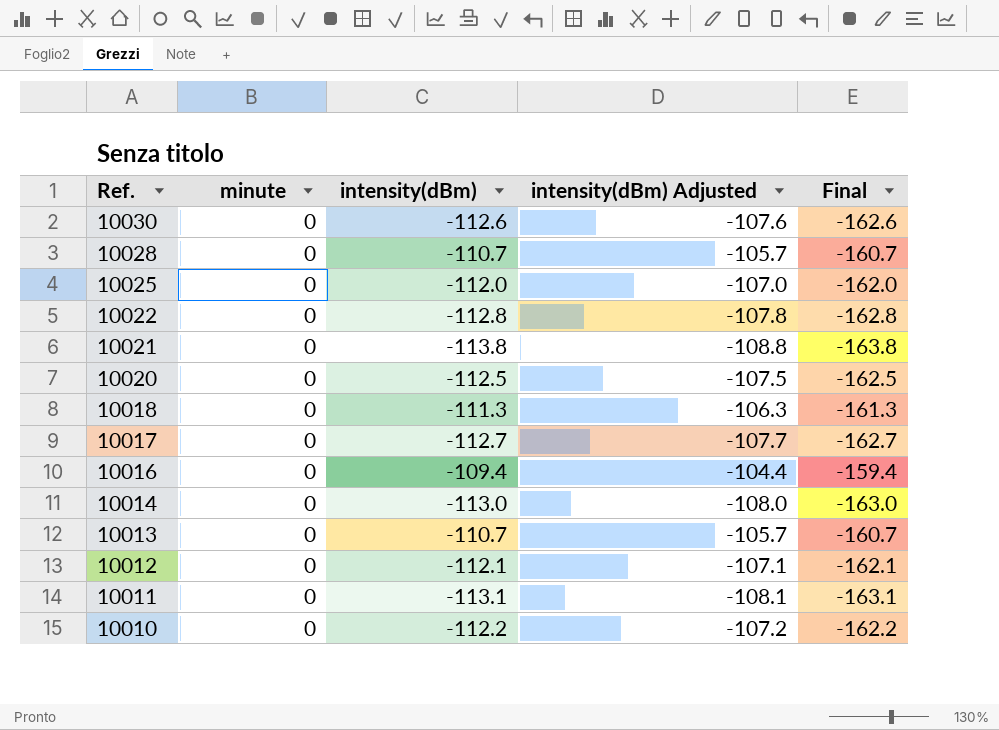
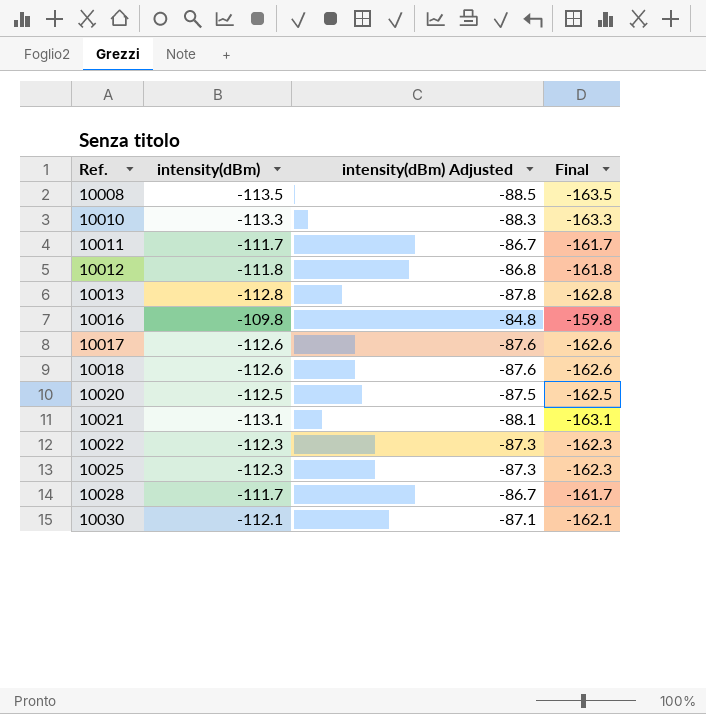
row order: Ref. descending -> Ref. ascending
column minute | position: 2 -> none
column intensity(dBm) Adjusted | formula: [intensity(dBm)] + 5 -> [intensity(dBm)] + 25
row 10014: 0 | -113.0 | -108.0 | -163.0 -> none
row 10008: none -> -113.5 | -88.5 | -163.5
10010 | intensity(dBm): -112.2 -> -113.3
10010 | Final: -162.2 -> -163.3
10011 | intensity(dBm): -113.1 -> -111.7
10011 | Final: -163.1 -> -161.7
10012 | intensity(dBm): -112.1 -> -111.8
10012 | Final: -162.1 -> -161.8
10013 | intensity(dBm): -110.7 -> -112.8
10013 | Final: -160.7 -> -162.8
10016 | intensity(dBm): -109.4 -> -109.8
10016 | Final: -159.4 -> -159.8
10017 | intensity(dBm): -112.7 -> -112.6
10017 | Final: -162.7 -> -162.6
10018 | intensity(dBm): -111.3 -> -112.6
10018 | Final: -161.3 -> -162.6
10021 | intensity(dBm): -113.8 -> -113.1
10021 | Final: -163.8 -> -163.1
10022 | intensity(dBm): -112.8 -> -112.3
10022 | Final: -162.8 -> -162.3
10025 | intensity(dBm): -112.0 -> -112.3
10025 | Final: -162.0 -> -162.3
10028 | intensity(dBm): -110.7 -> -111.7
10028 | Final: -160.7 -> -161.7
10030 | intensity(dBm): -112.6 -> -112.1
10030 | Final: -162.6 -> -162.1

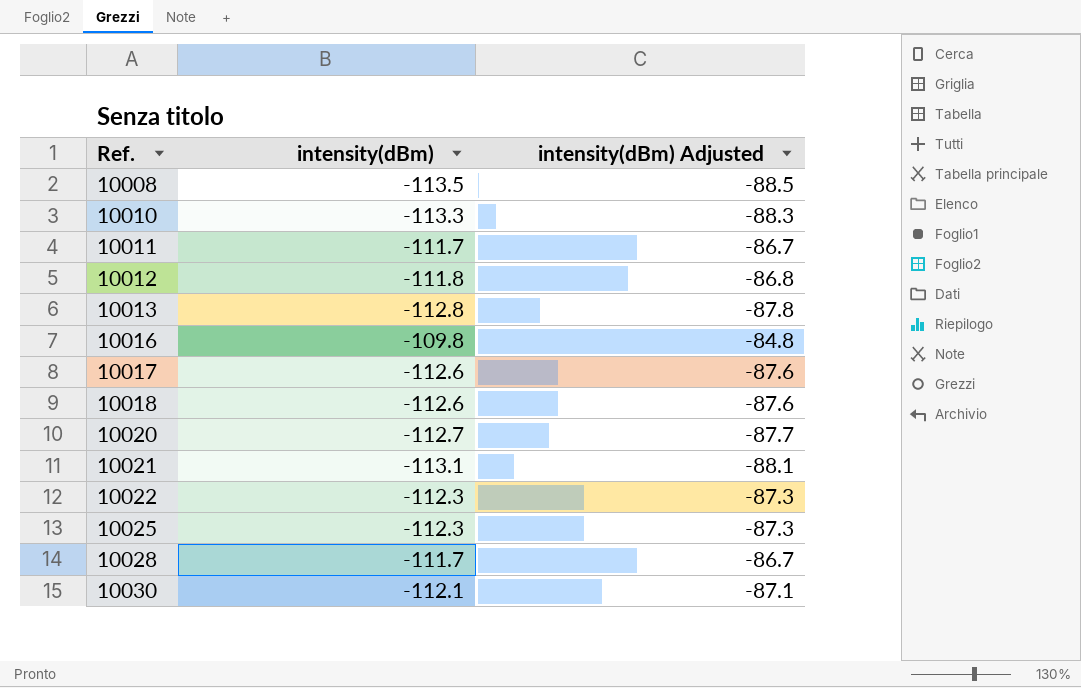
column Final | formula: [intensity(dBm)] - 50 -> none
10020 | intensity(dBm): -112.5 -> -112.7
10020 | intensity(dBm) Adjusted: -87.5 -> -87.7

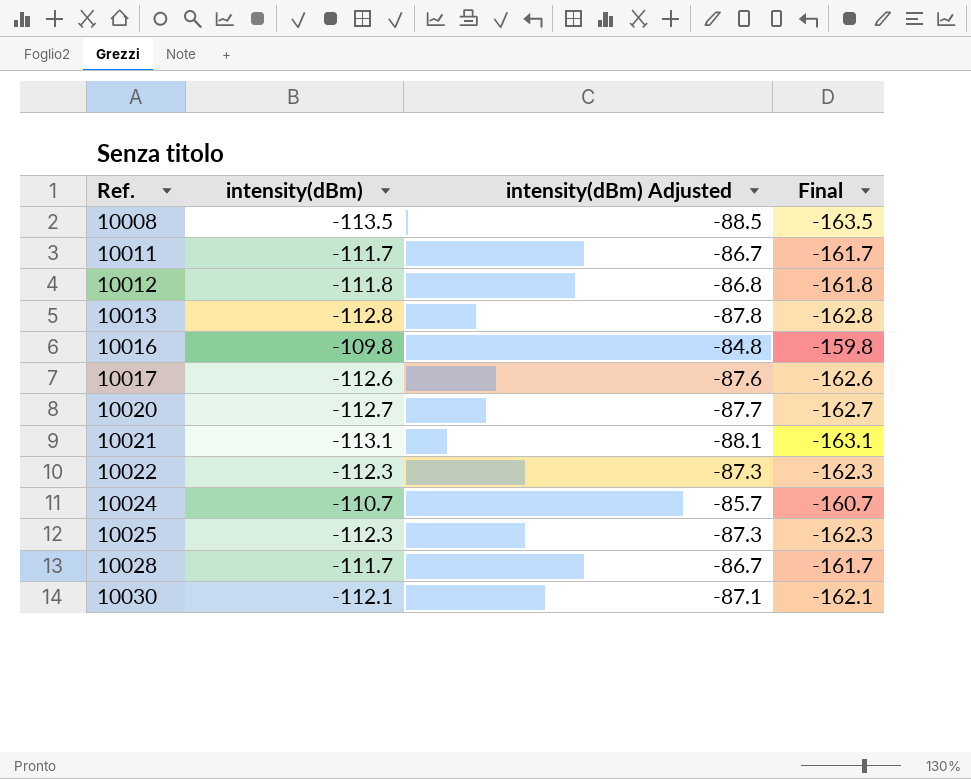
column Final | formula: none -> [intensity(dBm)] - 50
row 10010: -113.3 | -88.3 -> none
row 10018: -112.6 | -87.6 -> none
row 10024: none -> -110.7 | -85.7 | -160.7

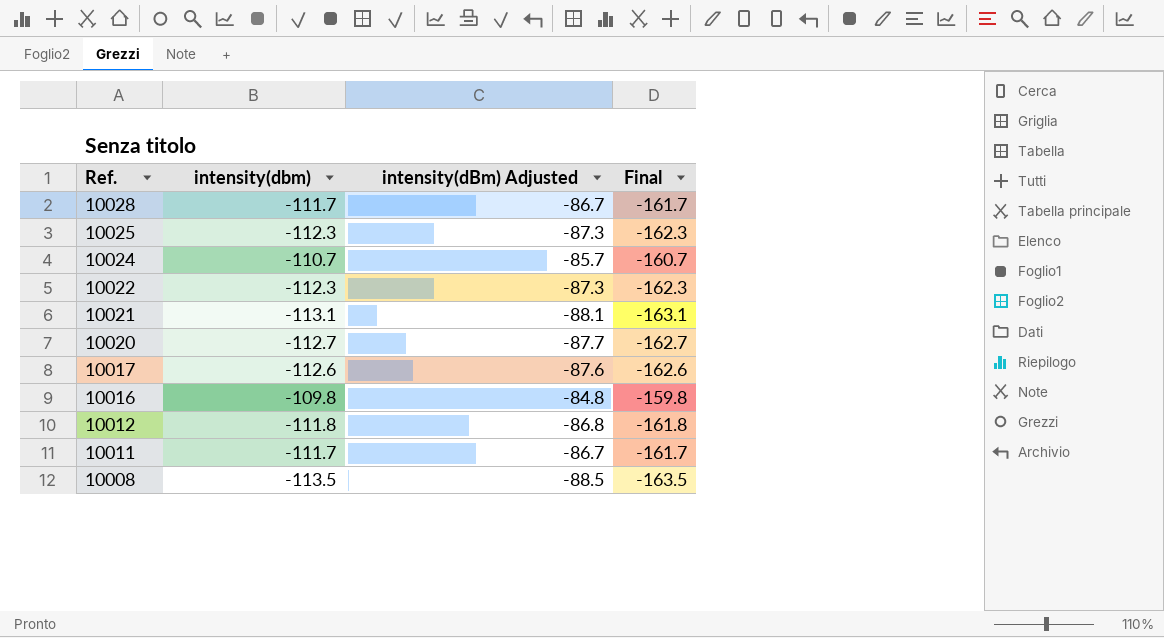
row order: Ref. ascending -> Ref. descending
column name: intensity(dBm) -> intensity(dbm)
row 10013: -112.8 | -87.8 | -162.8 -> none
row 10030: -112.1 | -87.1 | -162.1 -> none

